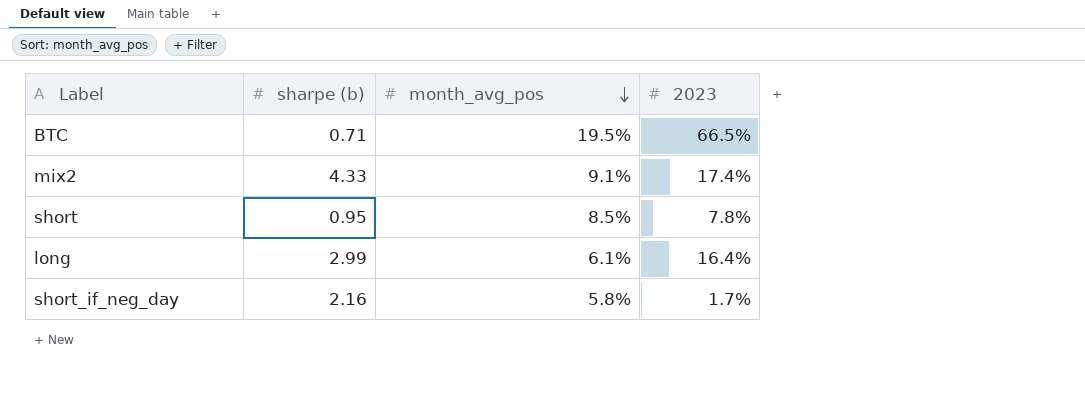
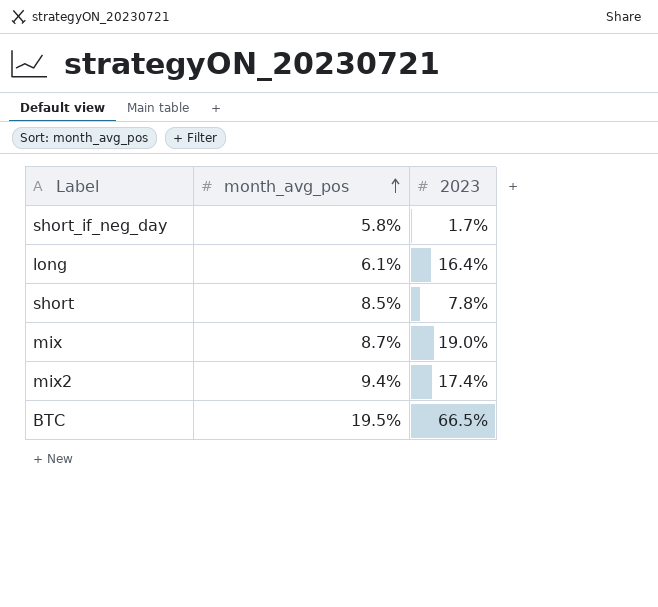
row order: month_avg_pos descending -> month_avg_pos ascending
column sharpe (b) | position: 2 -> none
row mix: none -> 8.7% | 19.0%
mix2 | month_avg_pos: 9.1% -> 9.4%

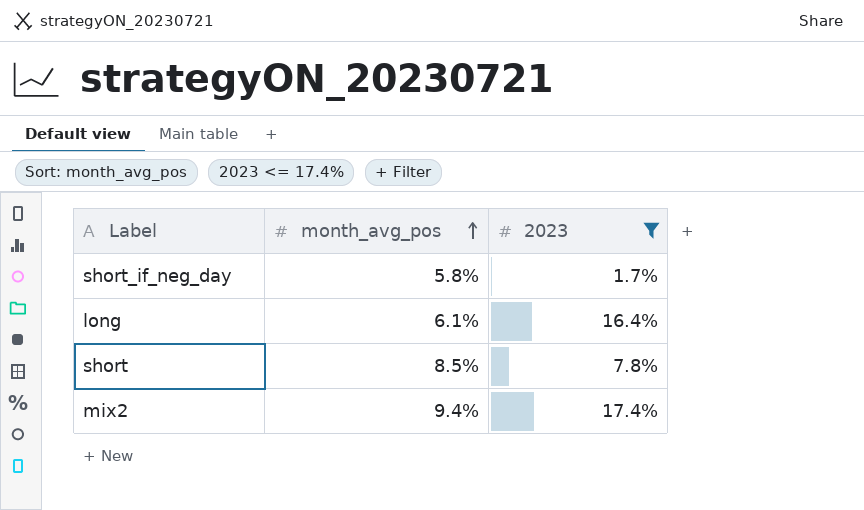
filter: none -> 2023 <= 17.4%

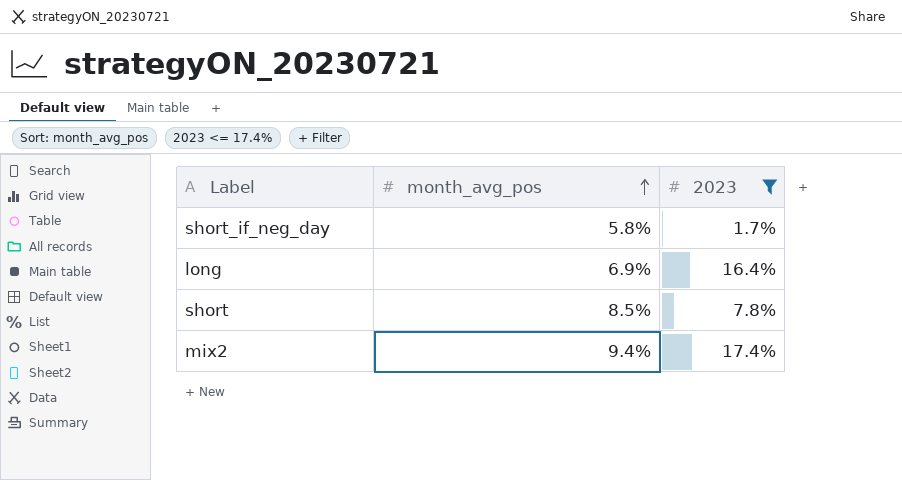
long | month_avg_pos: 6.1% -> 6.9%

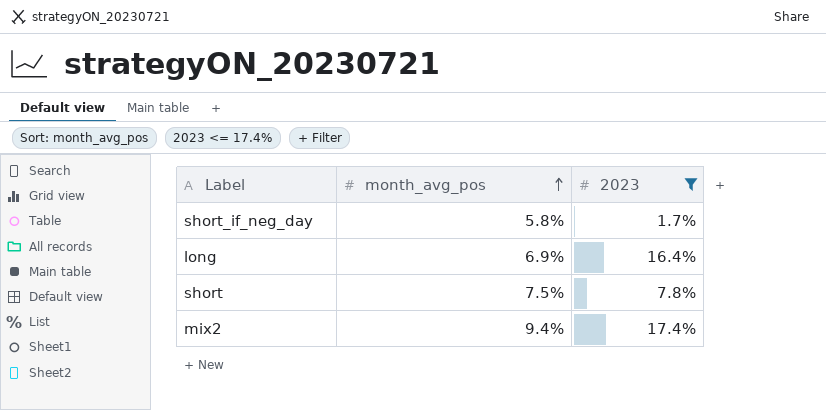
short | month_avg_pos: 8.5% -> 7.5%

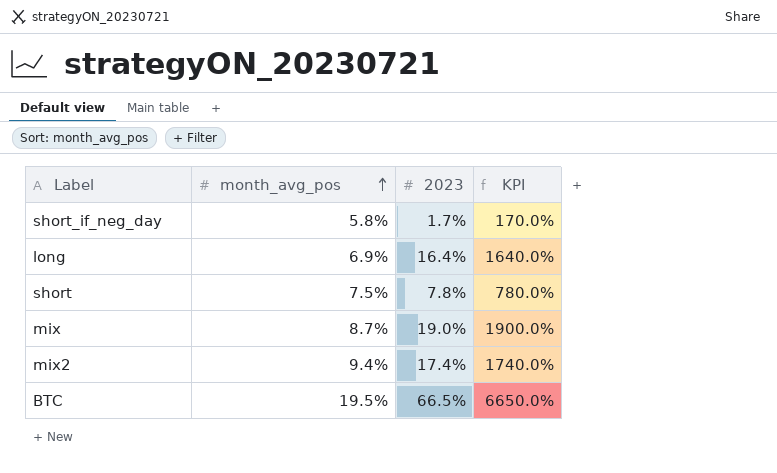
filter: 2023 <= 17.4% -> none
column KPI | formula: none -> [2023] * 100

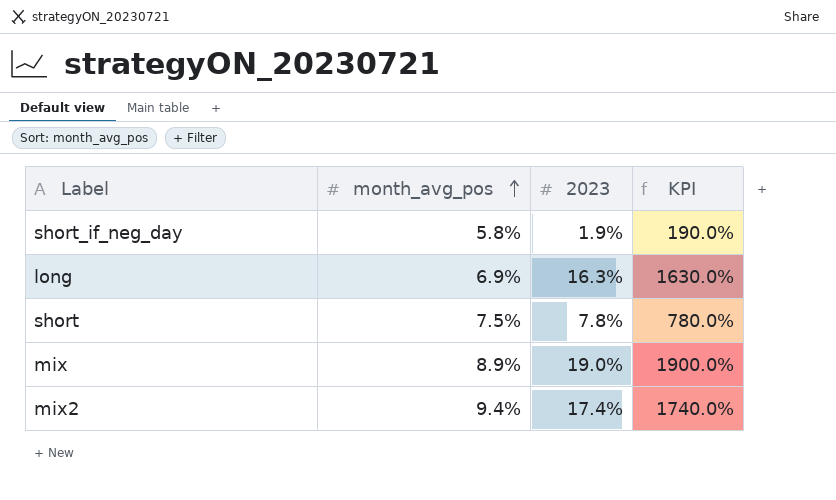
row BTC: 19.5% | 66.5% | 6650.0% -> none
short_if_neg_day | 2023: 1.7% -> 1.9%
short_if_neg_day | KPI: 170.0% -> 190.0%
long | 2023: 16.4% -> 16.3%
long | KPI: 1640.0% -> 1630.0%
mix | month_avg_pos: 8.7% -> 8.9%

